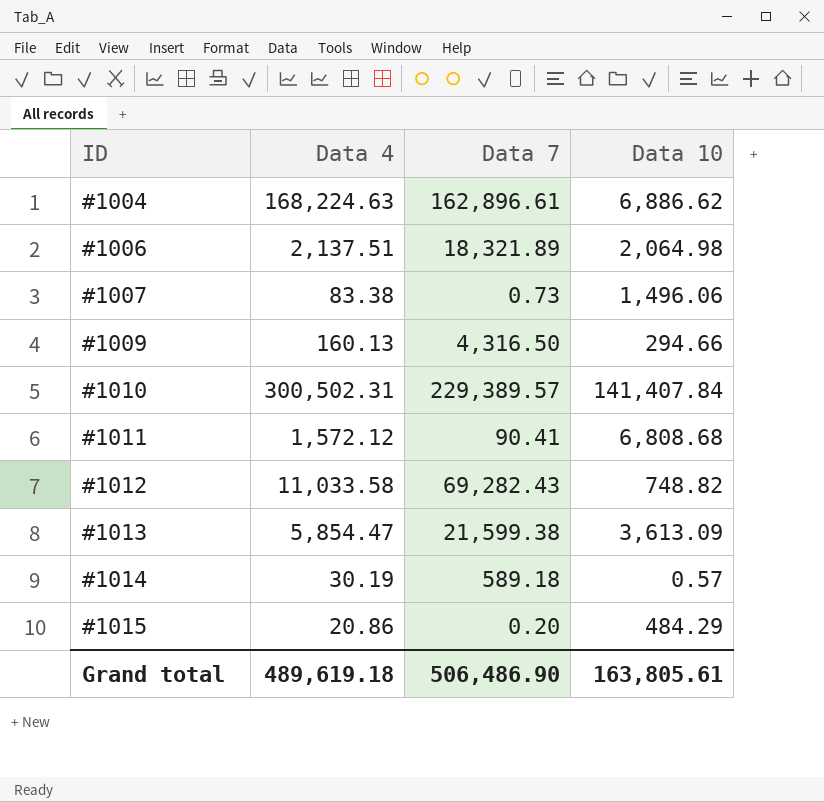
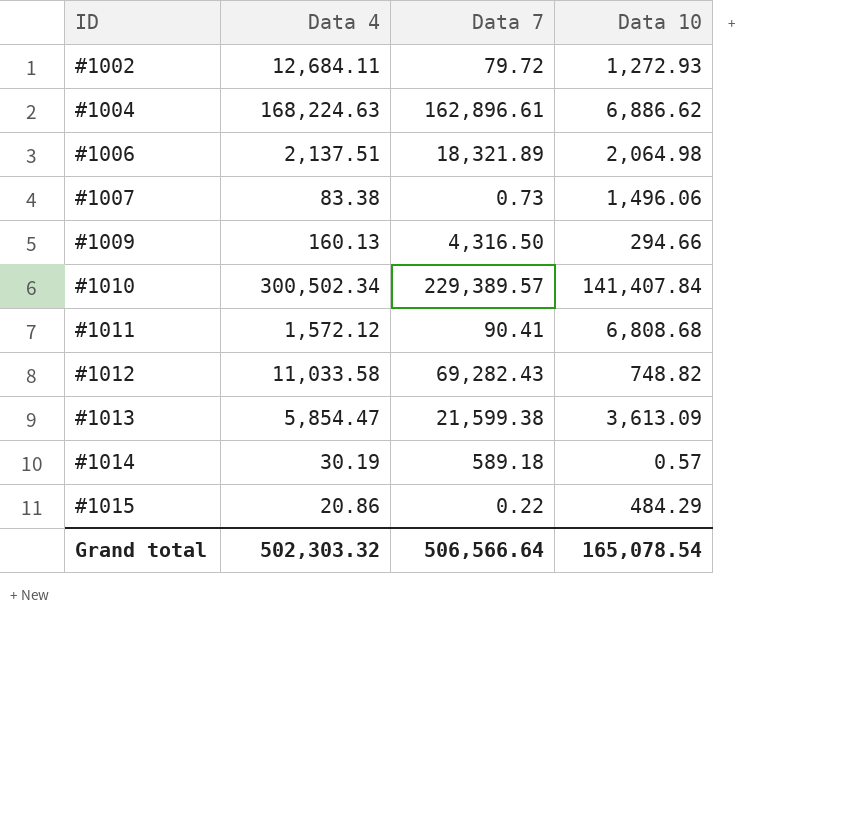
row #1002: none -> 12,684.11 | 79.72 | 1,272.93
#1010 | Data 4: 300,502.31 -> 300,502.34
#1015 | Data 7: 0.20 -> 0.22
Grand total | Data 4: 489,619.18 -> 502,303.32
Grand total | Data 7: 506,486.90 -> 506,566.64
Grand total | Data 10: 163,805.61 -> 165,078.54

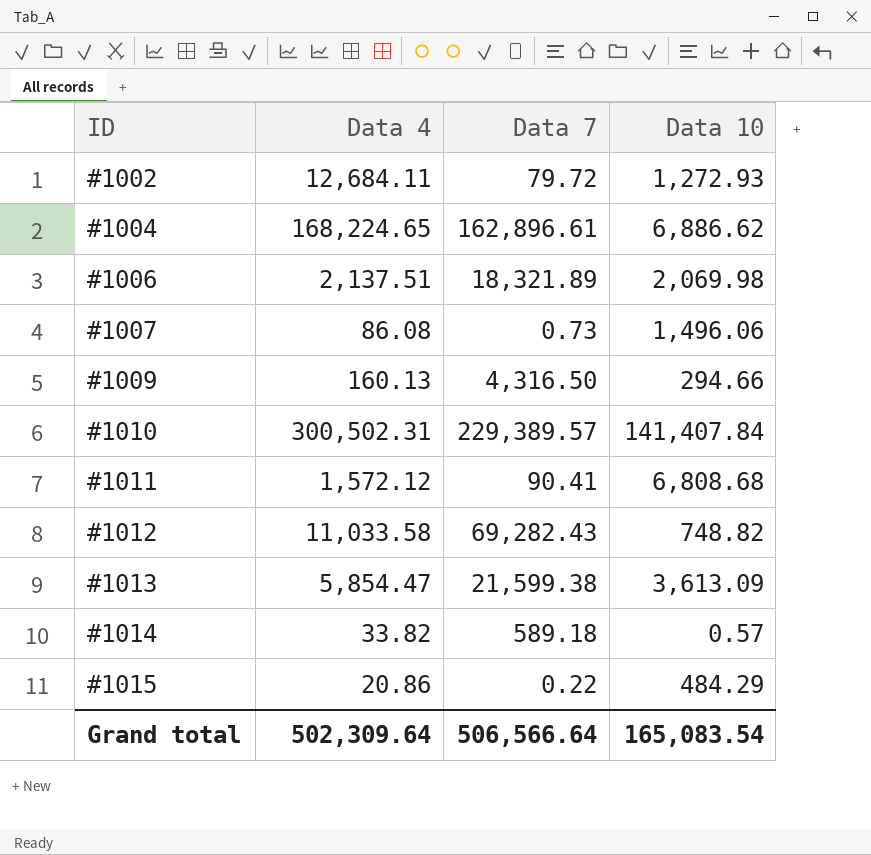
#1004 | Data 4: 168,224.63 -> 168,224.65
#1006 | Data 10: 2,064.98 -> 2,069.98
#1007 | Data 4: 83.38 -> 86.08
#1010 | Data 4: 300,502.34 -> 300,502.31
#1014 | Data 4: 30.19 -> 33.82
Grand total | Data 4: 502,303.32 -> 502,309.64
Grand total | Data 10: 165,078.54 -> 165,083.54

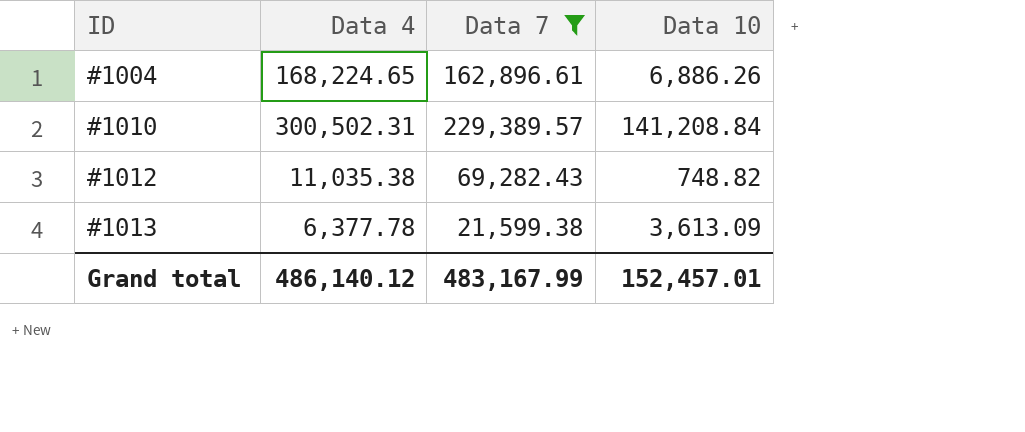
filter: none -> Data 7 >= 21,599.38
#1004 | Data 10: 6,886.62 -> 6,886.26
#1010 | Data 10: 141,407.84 -> 141,208.84
#1012 | Data 4: 11,033.58 -> 11,035.38
#1013 | Data 4: 5,854.47 -> 6,377.78
Grand total | Data 4: 502,309.64 -> 486,140.12
Grand total | Data 7: 506,566.64 -> 483,167.99
Grand total | Data 10: 165,083.54 -> 152,457.01

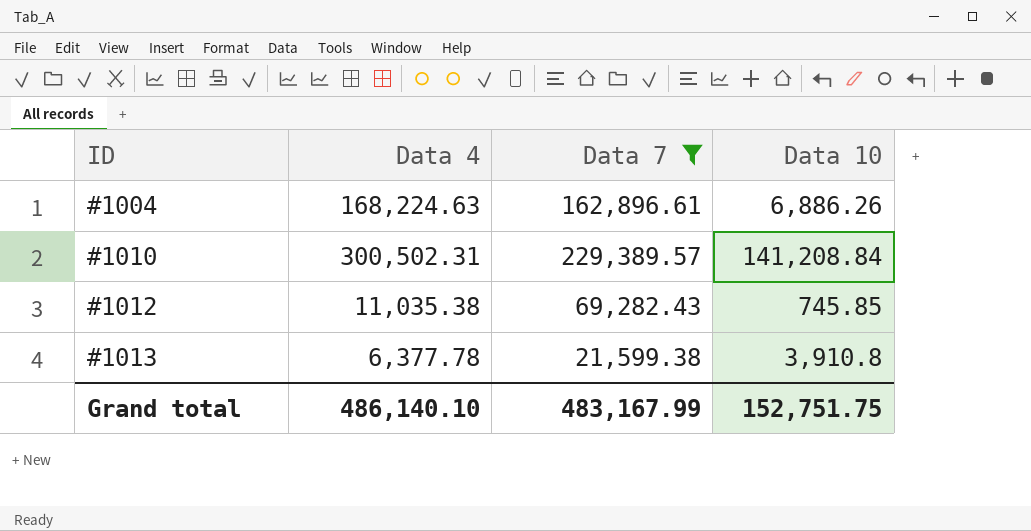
#1004 | Data 4: 168,224.65 -> 168,224.63
#1012 | Data 10: 748.82 -> 745.85
#1013 | Data 10: 3,613.09 -> 3,910.8
Grand total | Data 4: 486,140.12 -> 486,140.10
Grand total | Data 10: 152,457.01 -> 152,751.75

